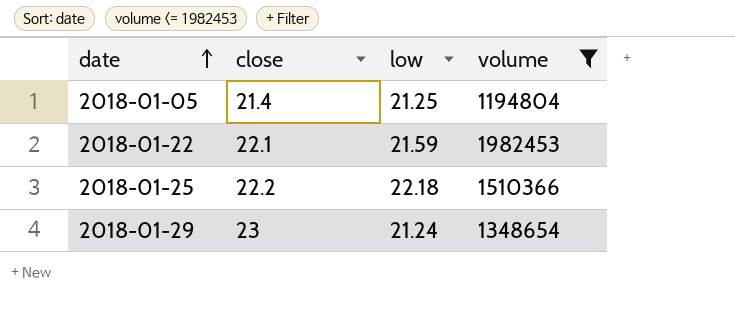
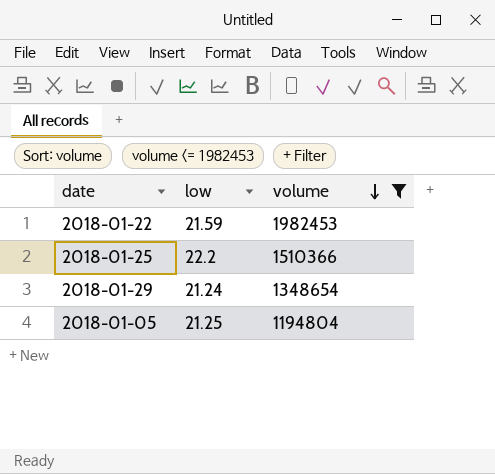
row order: date ascending -> volume descending
column close | position: 2 -> none
2018-01-25 | low: 22.18 -> 22.2

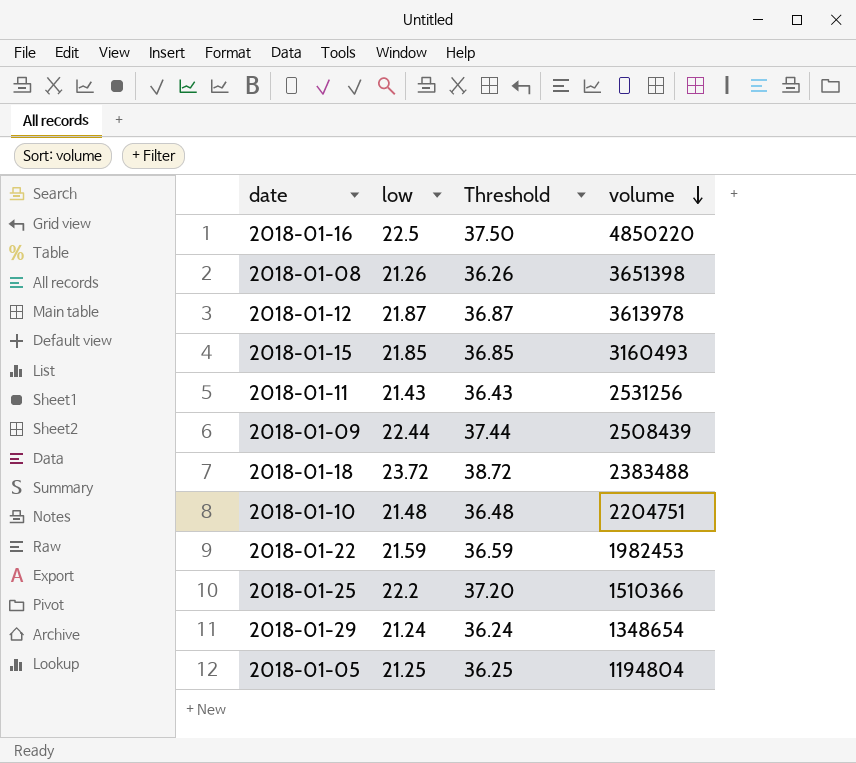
filter: volume <= 1982453 -> none
column Threshold | formula: none -> [low] + 15

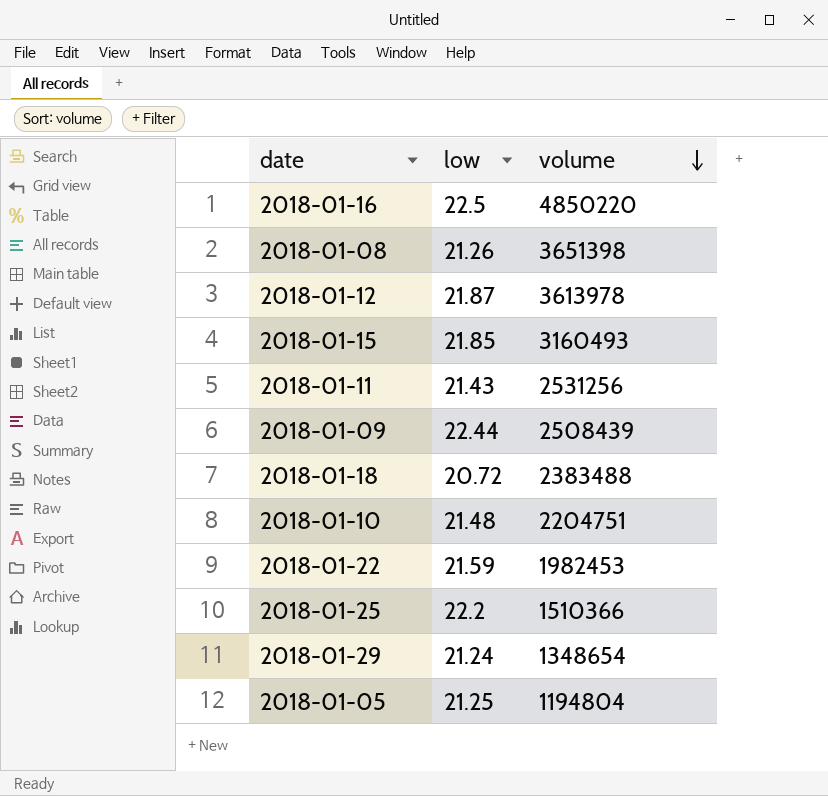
column Threshold | formula: [low] + 15 -> none
2018-01-18 | low: 23.72 -> 20.72

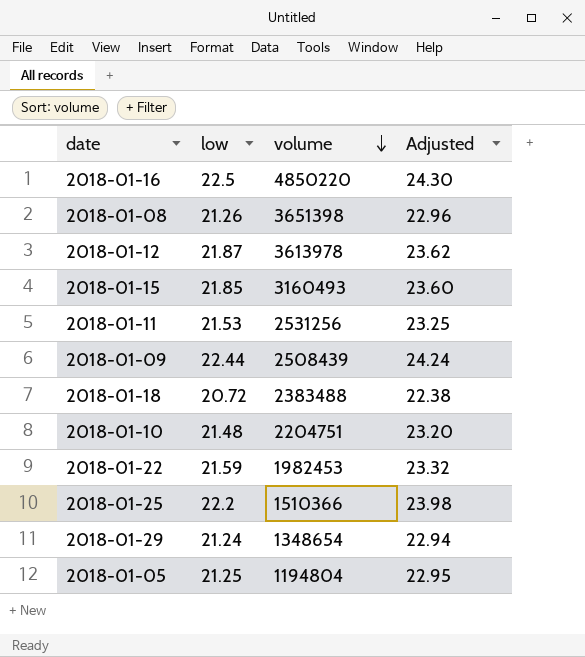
column Adjusted | formula: none -> [low] * 1.08
2018-01-11 | low: 21.43 -> 21.53

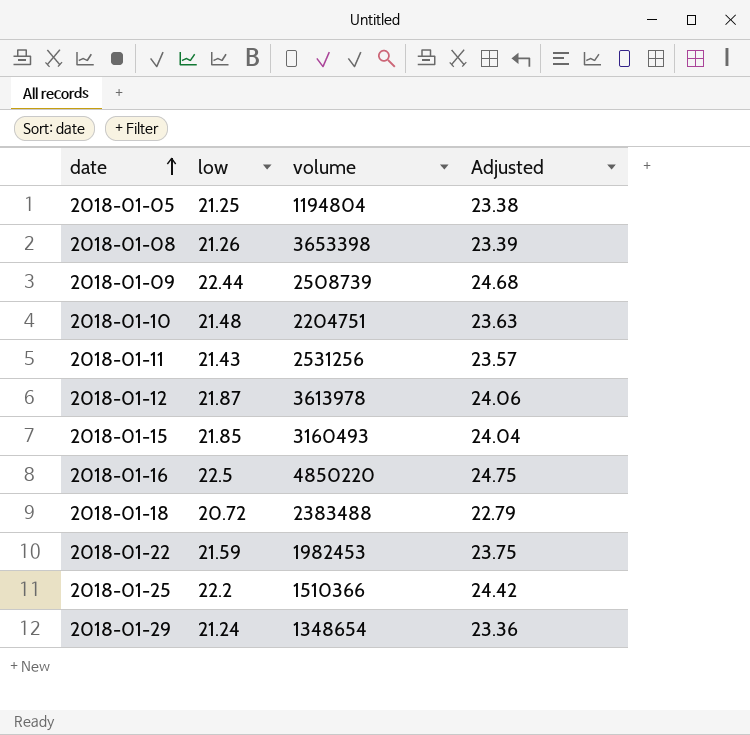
row order: volume descending -> date ascending
column Adjusted | formula: [low] * 1.08 -> [low] * 1.1
2018-01-08 | volume: 3651398 -> 3653398
2018-01-09 | volume: 2508439 -> 2508739
2018-01-11 | low: 21.53 -> 21.43

